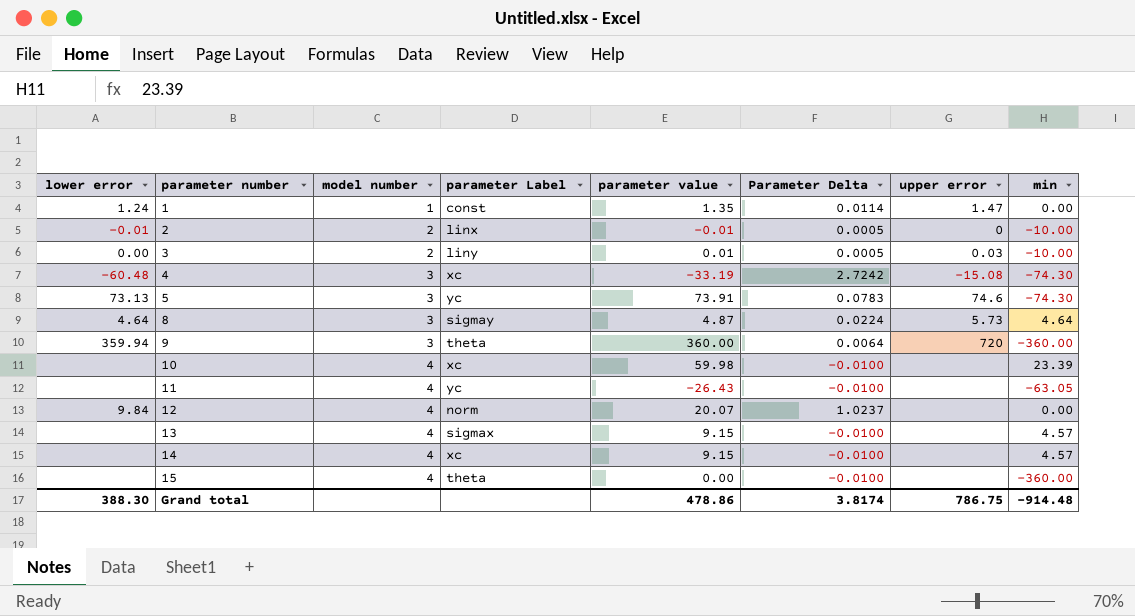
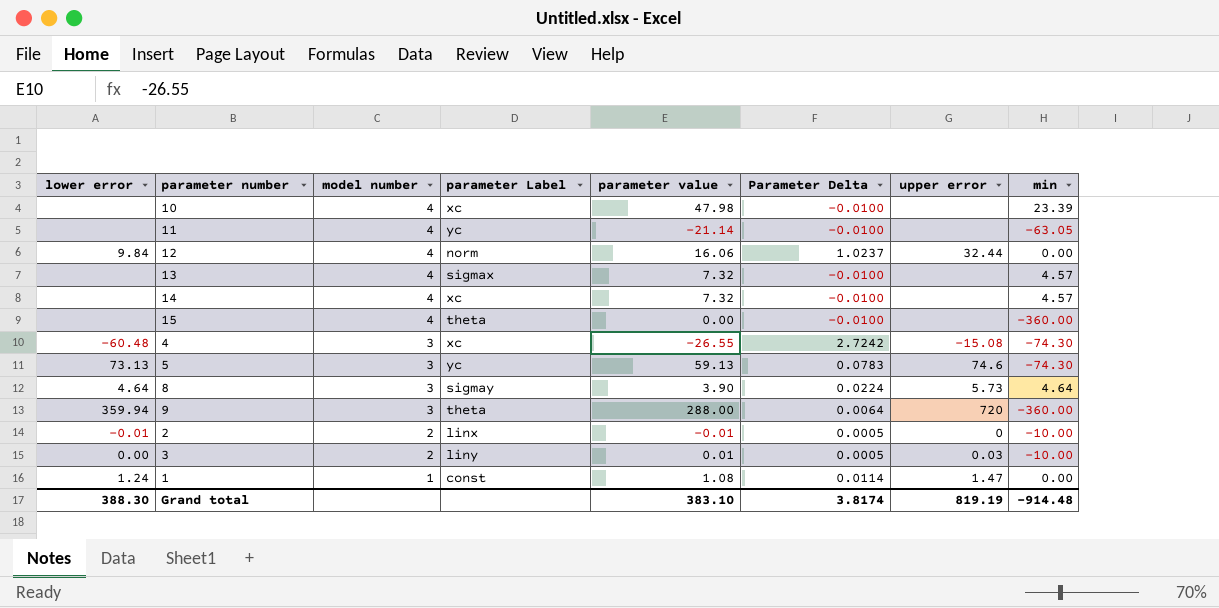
row order: parameter number ascending -> model number descending
10 | parameter value: 59.98 -> 47.98
11 | parameter value: -26.43 -> -21.14
12 | parameter value: 20.07 -> 16.06
12 | upper error: none -> 32.44
13 | parameter value: 9.15 -> 7.32
14 | parameter value: 9.15 -> 7.32
4 | parameter value: -33.19 -> -26.55
5 | parameter value: 73.91 -> 59.13
8 | parameter value: 4.87 -> 3.90
9 | parameter value: 360.00 -> 288.00
1 | parameter value: 1.35 -> 1.08
Grand total | parameter value: 478.86 -> 383.10
Grand total | upper error: 786.75 -> 819.19

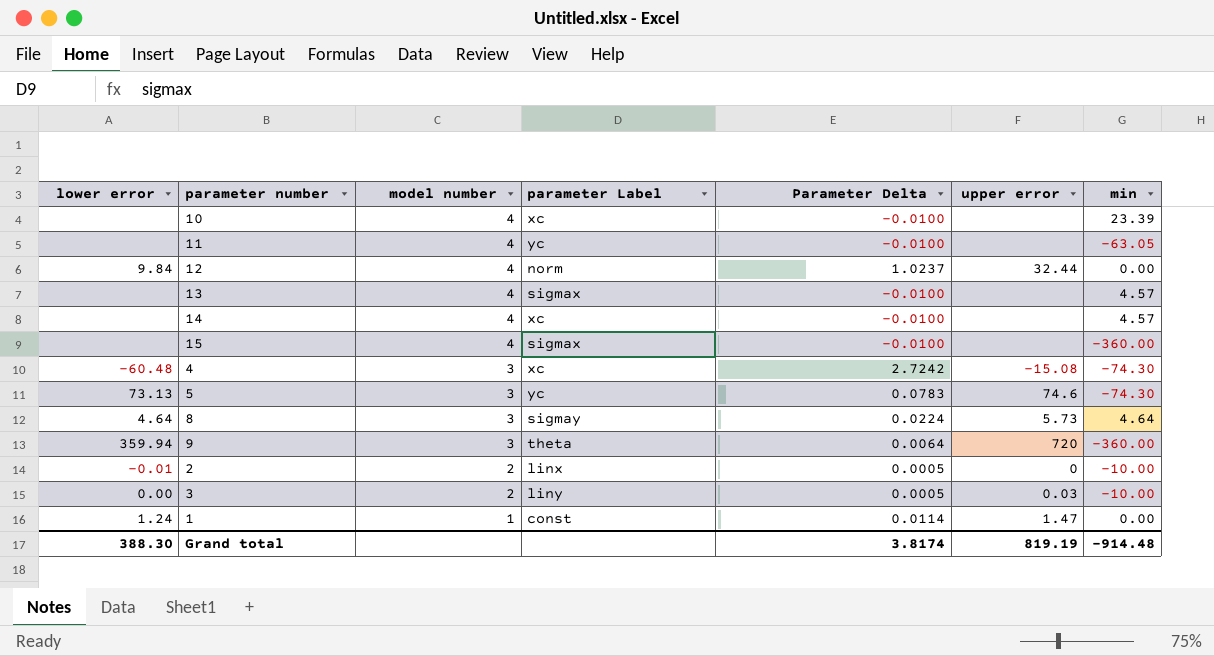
column parameter value | position: 5 -> none
15 | parameter Label: theta -> sigmax

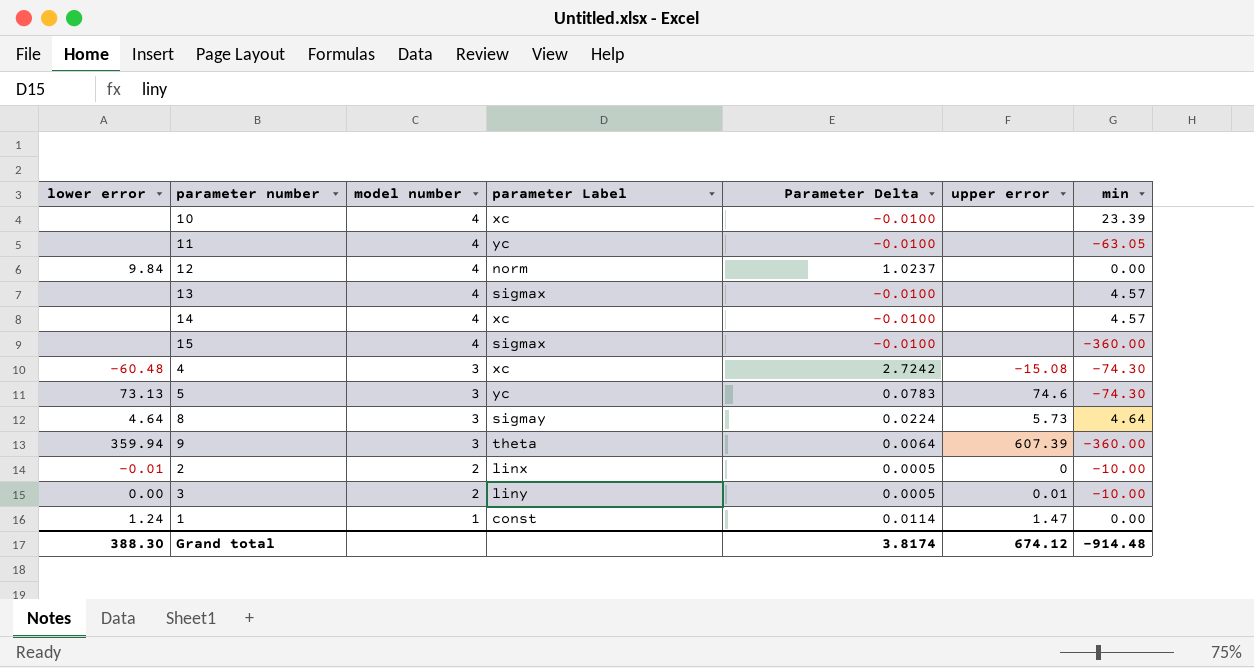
12 | upper error: 32.44 -> none
9 | upper error: 720 -> 607.39
3 | upper error: 0.03 -> 0.01
Grand total | upper error: 819.19 -> 674.12

